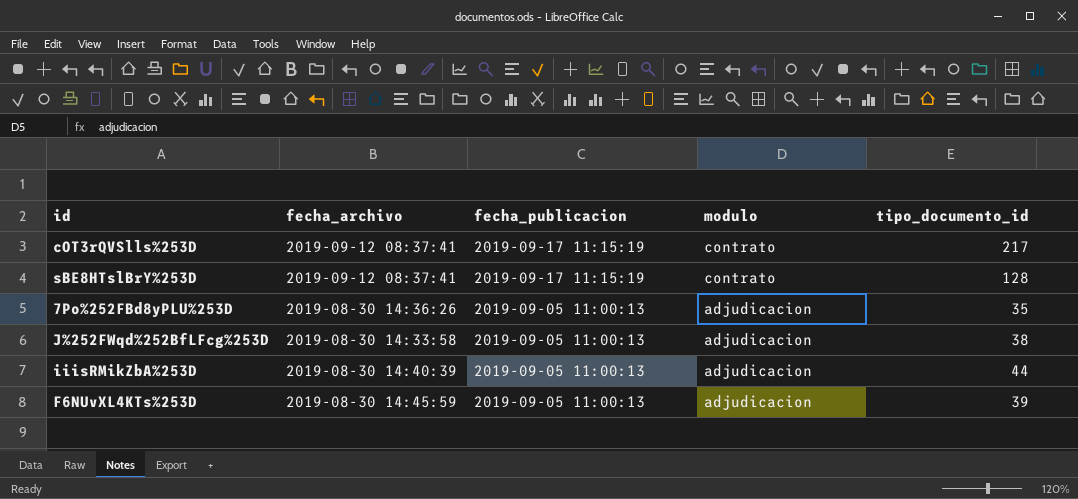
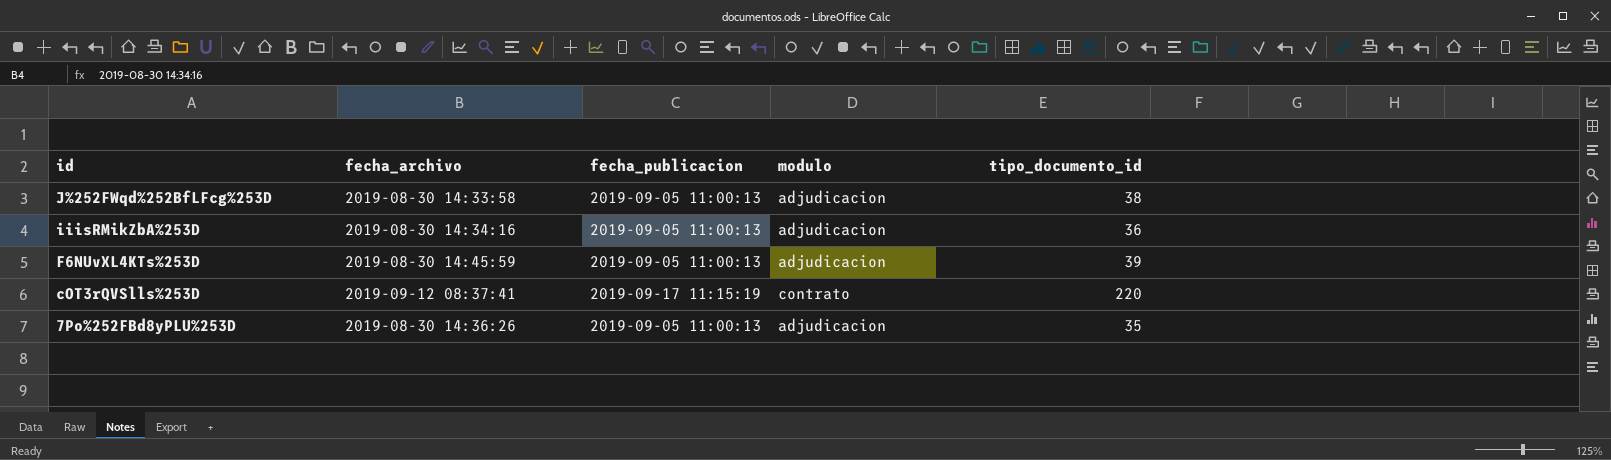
row order: fecha_publicacion descending -> id descending
row sBE8HTslBrY%253D: 2019-09-12 08:37:41 | 2019-09-17 11:15:19 | contrato | 128 -> none
iiisRMikZbA%253D | fecha_archivo: 2019-08-30 14:40:39 -> 2019-08-30 14:34:16
iiisRMikZbA%253D | tipo_documento_id: 44 -> 36
cOT3rQVSlls%253D | tipo_documento_id: 217 -> 220

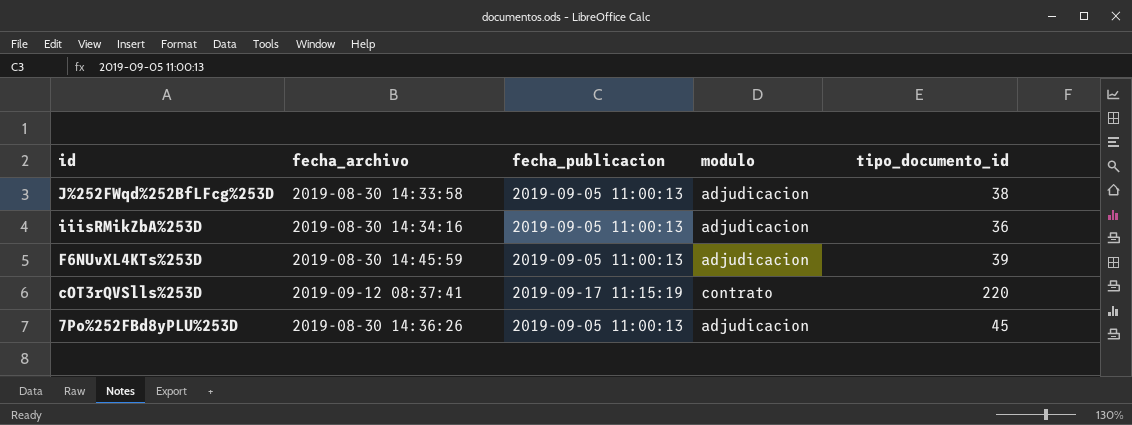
7Po%252FBd8yPLU%253D | tipo_documento_id: 35 -> 45

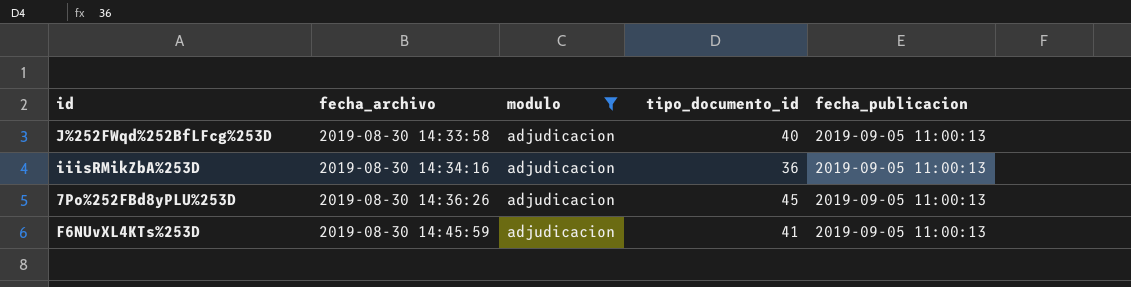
filter: none -> modulo = adjudicacion
row order: id descending -> fecha_archivo ascending
column fecha_publicacion | position: 3 -> 5
J%252FWqd%252BfLFcg%253D | tipo_documento_id: 38 -> 40
F6NUvXL4KTs%253D | tipo_documento_id: 39 -> 41

